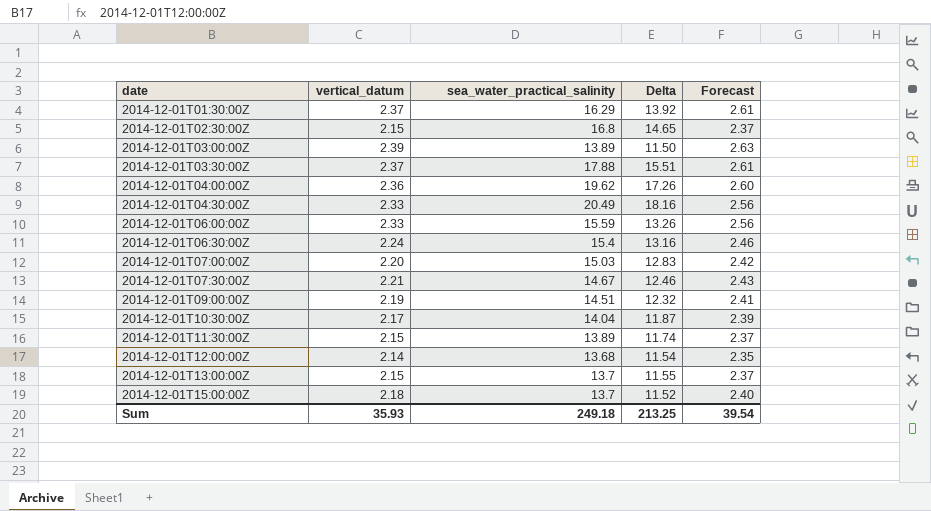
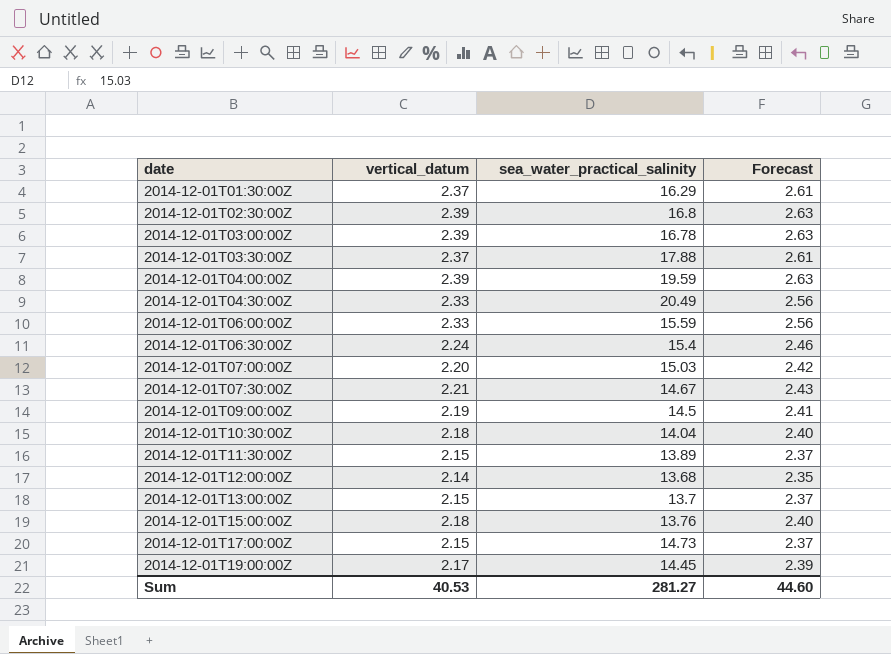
column Delta | formula: [sea_water_practical_salinity] - [vertical_datum] -> none
2014-12-01T02:30:00Z | vertical_datum: 2.15 -> 2.39
2014-12-01T02:30:00Z | Forecast: 2.37 -> 2.63
2014-12-01T03:00:00Z | sea_water_practical_salinity: 13.89 -> 16.78
2014-12-01T04:00:00Z | vertical_datum: 2.36 -> 2.39
2014-12-01T04:00:00Z | sea_water_practical_salinity: 19.62 -> 19.59
2014-12-01T04:00:00Z | Forecast: 2.60 -> 2.63
2014-12-01T09:00:00Z | sea_water_practical_salinity: 14.51 -> 14.5
2014-12-01T10:30:00Z | vertical_datum: 2.17 -> 2.18
2014-12-01T10:30:00Z | Forecast: 2.39 -> 2.40
2014-12-01T15:00:00Z | sea_water_practical_salinity: 13.7 -> 13.76
row 2014-12-01T17:00:00Z: none -> 2.15 | 14.73 | 2.37
row 2014-12-01T19:00:00Z: none -> 2.17 | 14.45 | 2.39
Sum | vertical_datum: 35.93 -> 40.53
Sum | sea_water_practical_salinity: 249.18 -> 281.27
Sum | Forecast: 39.54 -> 44.60

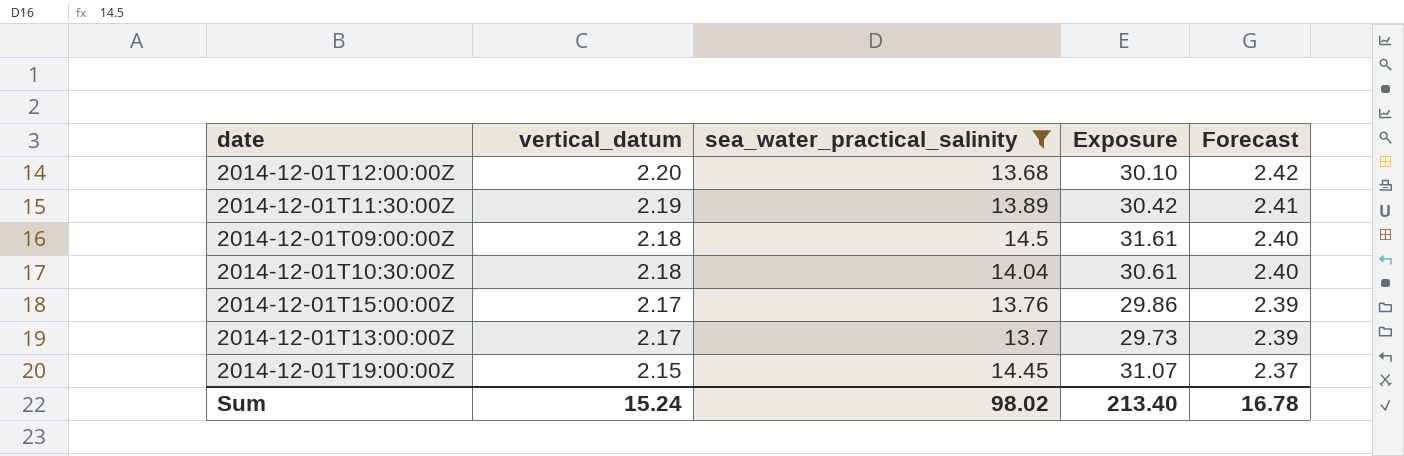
filter: none -> sea_water_practical_salinity <= 14.5
row order: date ascending -> vertical_datum descending
column Exposure | formula: none -> [vertical_datum] * [sea_water_practical_salinity]
2014-12-01T12:00:00Z | vertical_datum: 2.14 -> 2.20
2014-12-01T12:00:00Z | Forecast: 2.35 -> 2.42
2014-12-01T11:30:00Z | vertical_datum: 2.15 -> 2.19
2014-12-01T11:30:00Z | Forecast: 2.37 -> 2.41
2014-12-01T09:00:00Z | vertical_datum: 2.19 -> 2.18
2014-12-01T09:00:00Z | Forecast: 2.41 -> 2.40
2014-12-01T15:00:00Z | vertical_datum: 2.18 -> 2.17
2014-12-01T15:00:00Z | Forecast: 2.40 -> 2.39
2014-12-01T13:00:00Z | vertical_datum: 2.15 -> 2.17
2014-12-01T13:00:00Z | Forecast: 2.37 -> 2.39
2014-12-01T19:00:00Z | vertical_datum: 2.17 -> 2.15
2014-12-01T19:00:00Z | Forecast: 2.39 -> 2.37
Sum | vertical_datum: 40.53 -> 15.24
Sum | sea_water_practical_salinity: 281.27 -> 98.02
Sum | Forecast: 44.60 -> 16.78

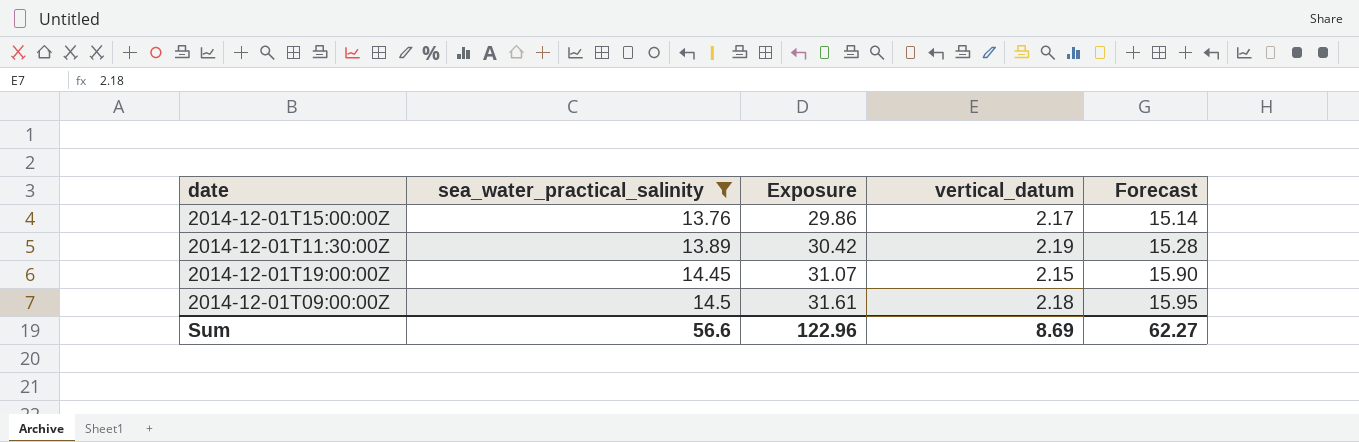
row order: vertical_datum descending -> sea_water_practical_salinity ascending
column vertical_datum | position: 2 -> 4
column Forecast | formula: [vertical_datum] * 1.1 -> [sea_water_practical_salinity] * 1.1
row 2014-12-01T12:00:00Z: 2.20 | 13.68 | 30.10 | 2.42 -> none
row 2014-12-01T10:30:00Z: 2.18 | 14.04 | 30.61 | 2.40 -> none
row 2014-12-01T13:00:00Z: 2.17 | 13.7 | 29.73 | 2.39 -> none
Sum | sea_water_practical_salinity: 98.02 -> 56.6
Sum | Exposure: 213.40 -> 122.96
Sum | vertical_datum: 15.24 -> 8.69
Sum | Forecast: 16.78 -> 62.27

